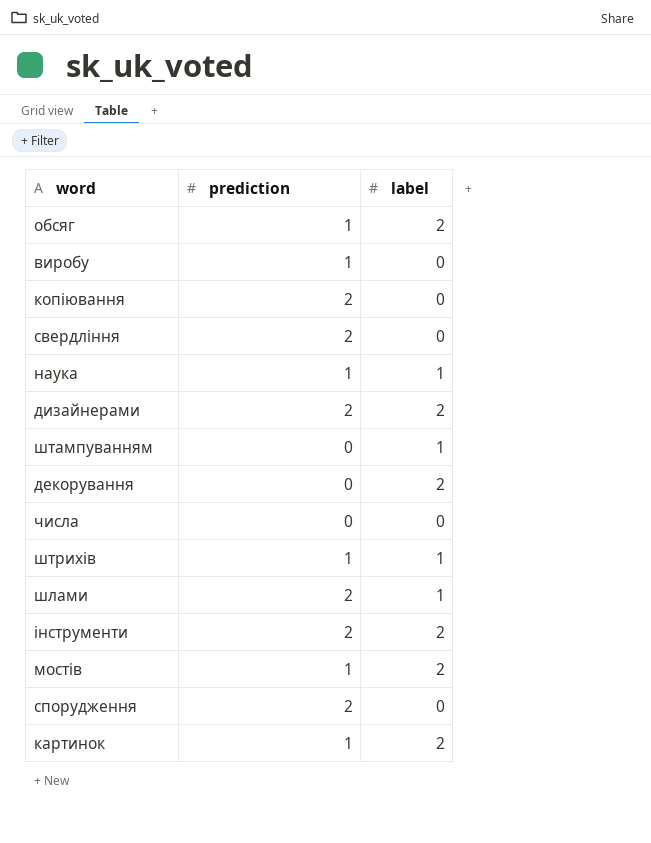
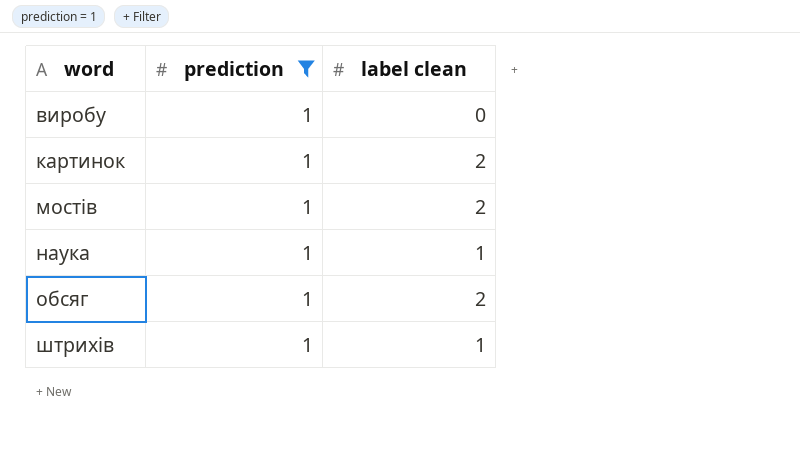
filter: none -> prediction = 1
row order: none -> word ascending
column name: label -> label clean

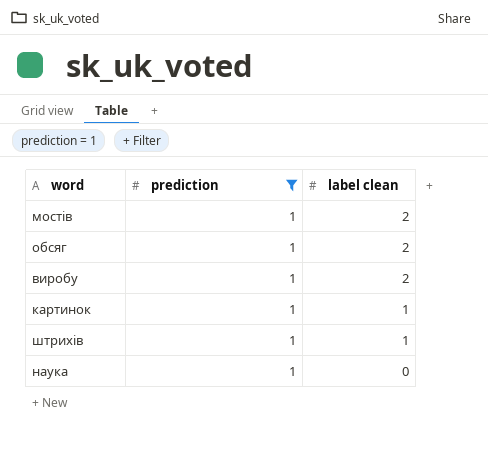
row order: word ascending -> label clean descending
виробу | label clean: 0 -> 2
картинок | label clean: 2 -> 1
наука | label clean: 1 -> 0

